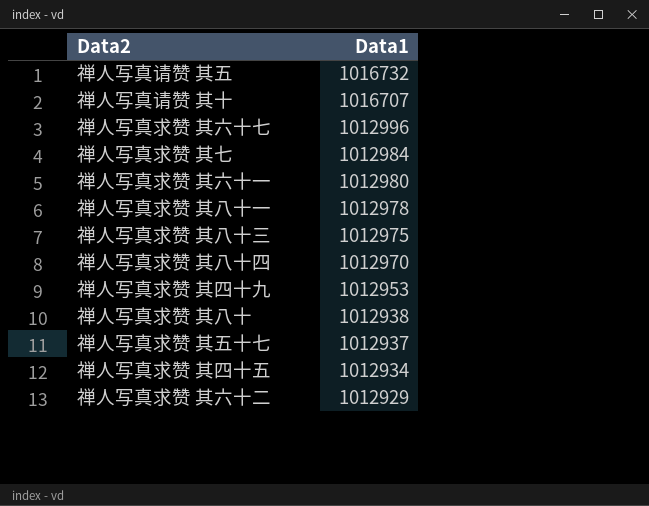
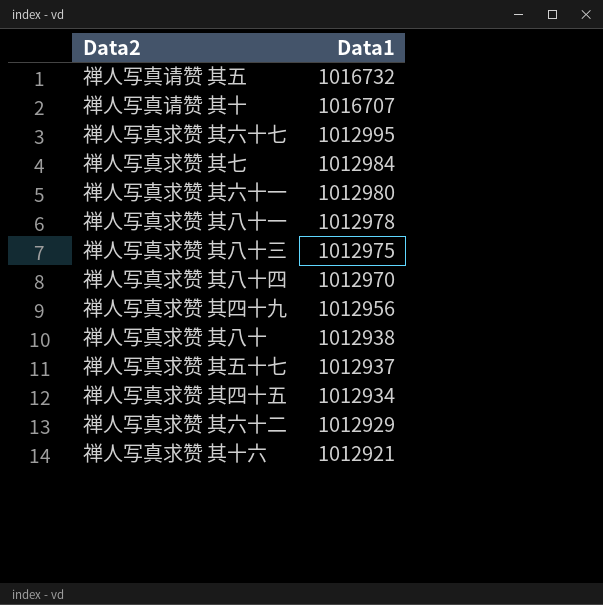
禅人写真求赞 其六十七 | Data1: 1012996 -> 1012995
禅人写真求赞 其四十九 | Data1: 1012953 -> 1012956
row 禅人写真求赞 其十六: none -> 1012921

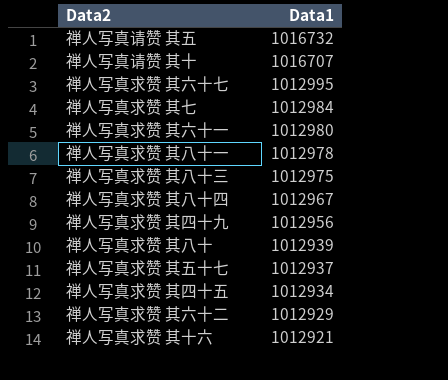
禅人写真求赞 其八十四 | Data1: 1012970 -> 1012967
禅人写真求赞 其八十 | Data1: 1012938 -> 1012939

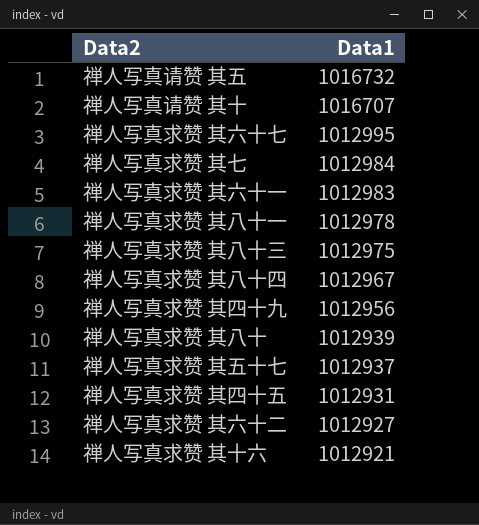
禅人写真求赞 其六十一 | Data1: 1012980 -> 1012983
禅人写真求赞 其四十五 | Data1: 1012934 -> 1012931
禅人写真求赞 其六十二 | Data1: 1012929 -> 1012927

